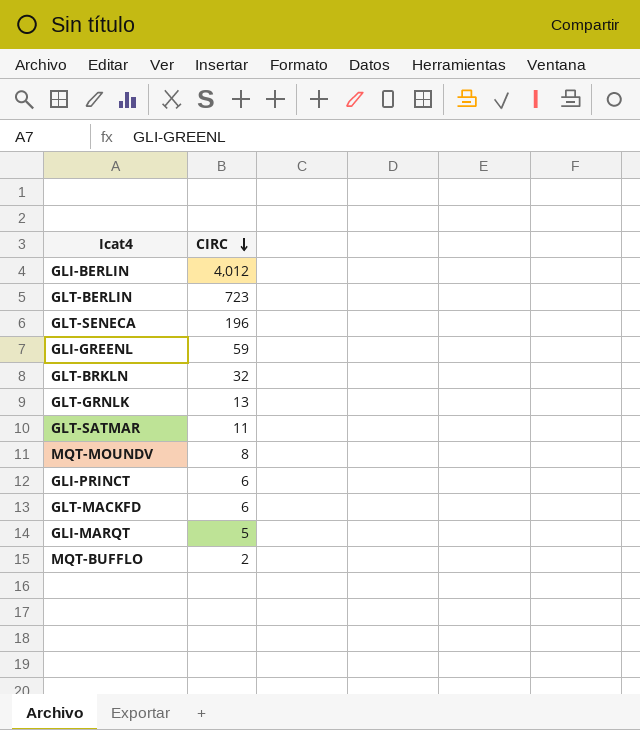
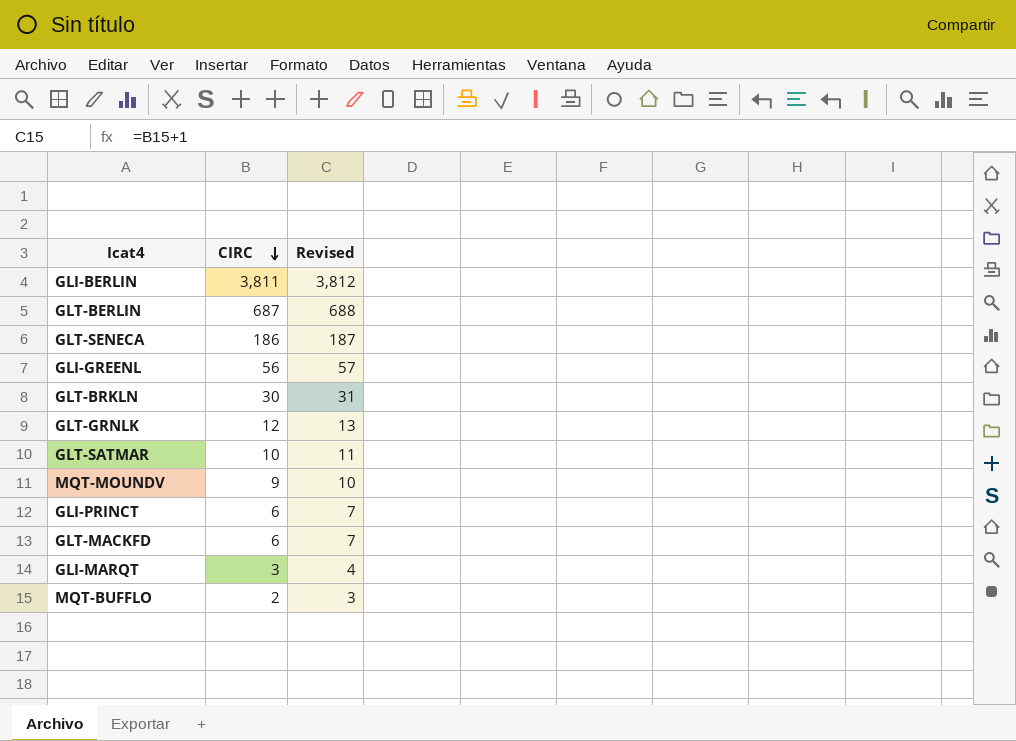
column Revised | formula: none -> [CIRC] + 1
GLI-BERLIN | CIRC: 4,012 -> 3,811
GLT-BERLIN | CIRC: 723 -> 687
GLT-SENECA | CIRC: 196 -> 186
GLI-GREENL | CIRC: 59 -> 56
GLT-BRKLN | CIRC: 32 -> 30
GLT-GRNLK | CIRC: 13 -> 12
GLT-SATMAR | CIRC: 11 -> 10
MQT-MOUNDV | CIRC: 8 -> 9
GLI-MARQT | CIRC: 5 -> 3

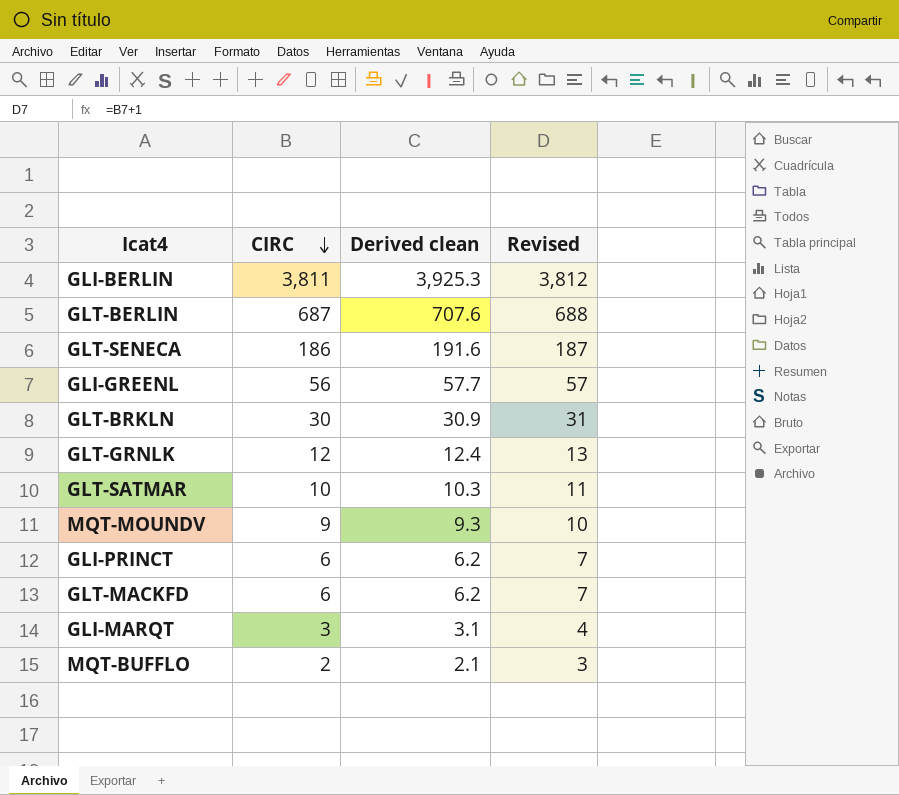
column Derived clean | formula: none -> [CIRC] * 1.03

